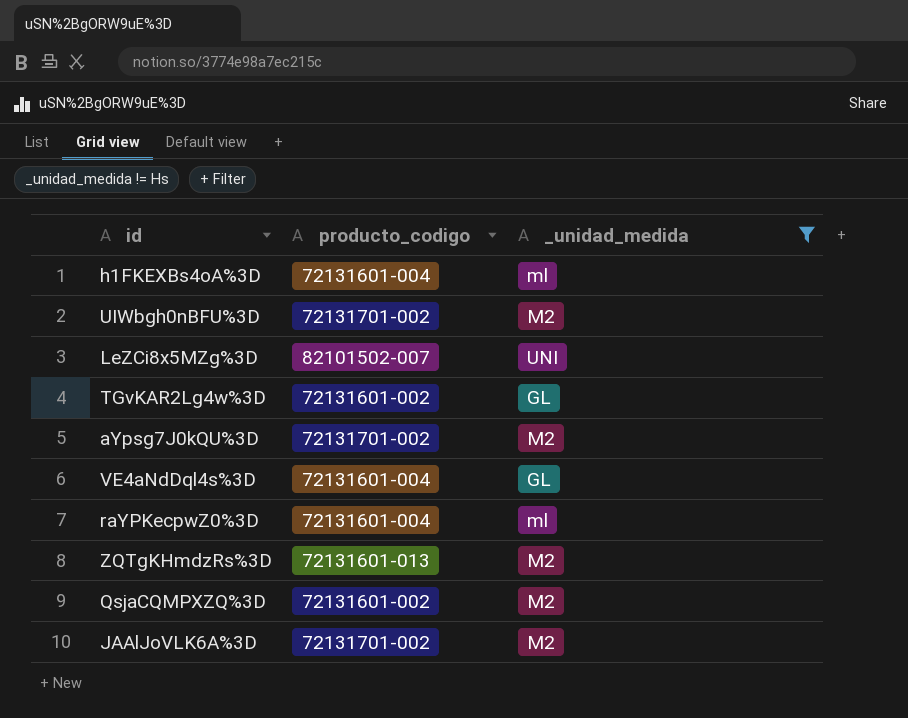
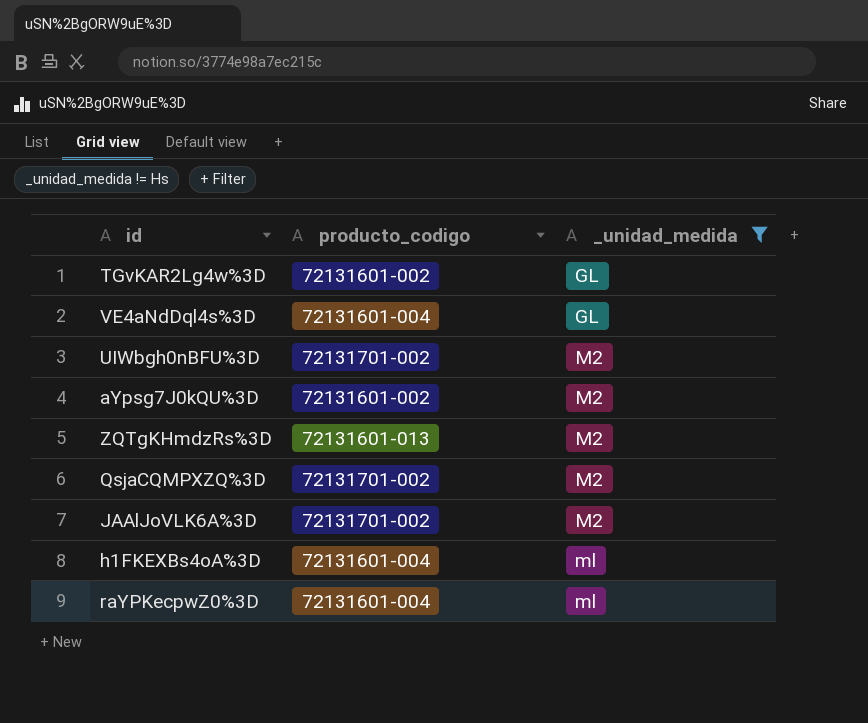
row order: none -> _unidad_medida ascending
row LeZCi8x5MZg%3D: 82101502-007 | UNI -> none
aYpsg7J0kQU%3D | producto_codigo: 72131701-002 -> 72131601-002
QsjaCQMPXZQ%3D | producto_codigo: 72131601-002 -> 72131701-002

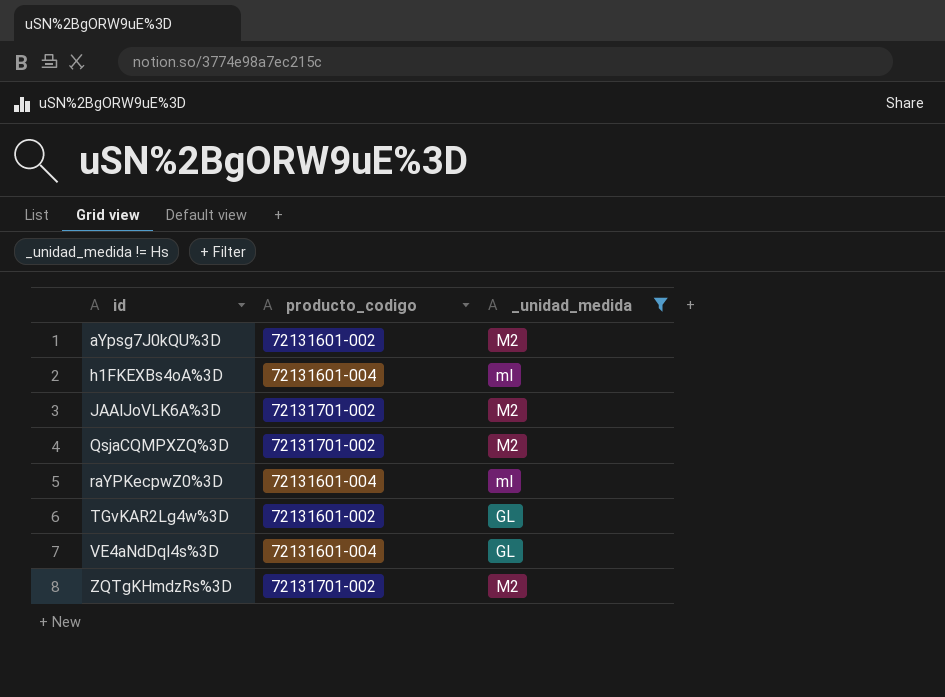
row order: _unidad_medida ascending -> id ascending
row UIWbgh0nBFU%3D: 72131701-002 | M2 -> none
ZQTgKHmdzRs%3D | producto_codigo: 72131601-013 -> 72131701-002

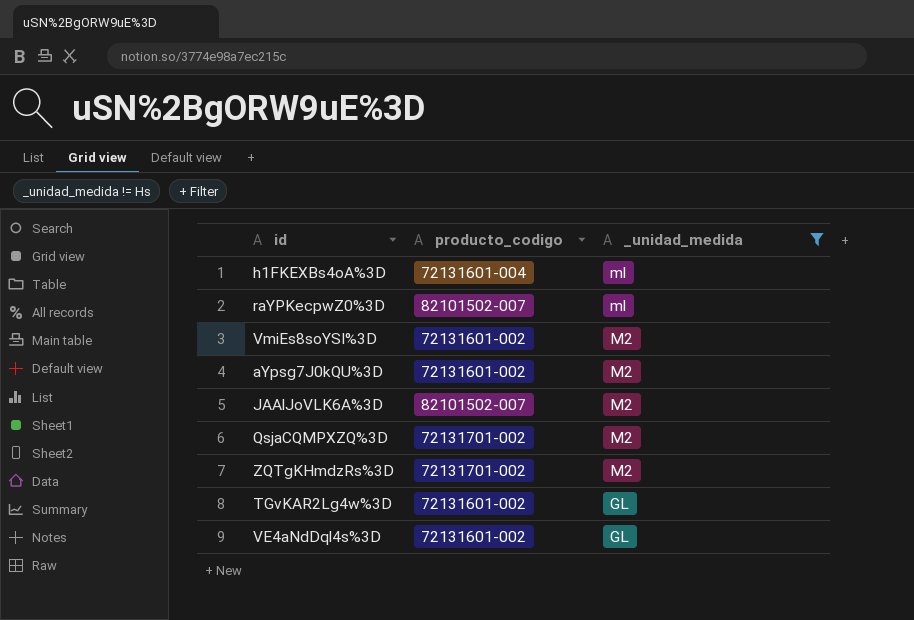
row order: id ascending -> _unidad_medida descending
raYPKecpwZ0%3D | producto_codigo: 72131601-004 -> 82101502-007
row VmiEs8soYSI%3D: none -> 72131601-002 | M2
JAAlJoVLK6A%3D | producto_codigo: 72131701-002 -> 82101502-007
VE4aNdDql4s%3D | producto_codigo: 72131601-004 -> 72131601-002

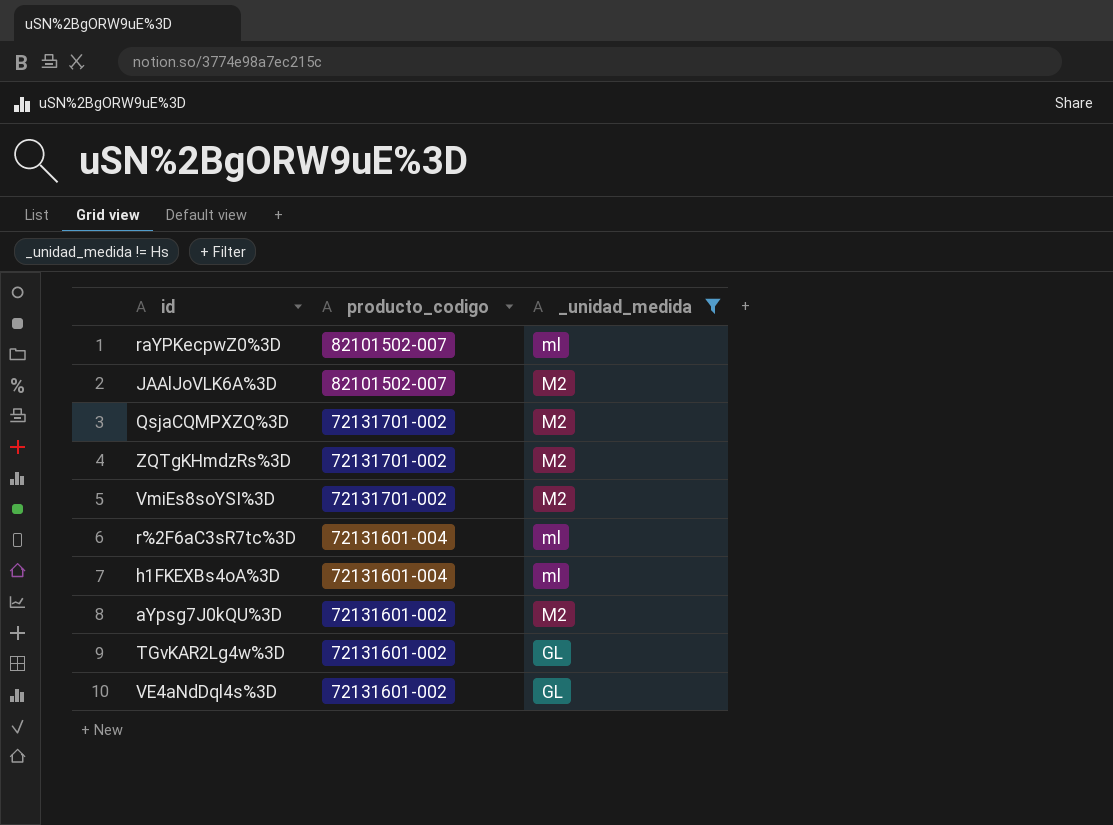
row order: _unidad_medida descending -> producto_codigo descending
VmiEs8soYSI%3D | producto_codigo: 72131601-002 -> 72131701-002
row r%2F6aC3sR7tc%3D: none -> 72131601-004 | ml

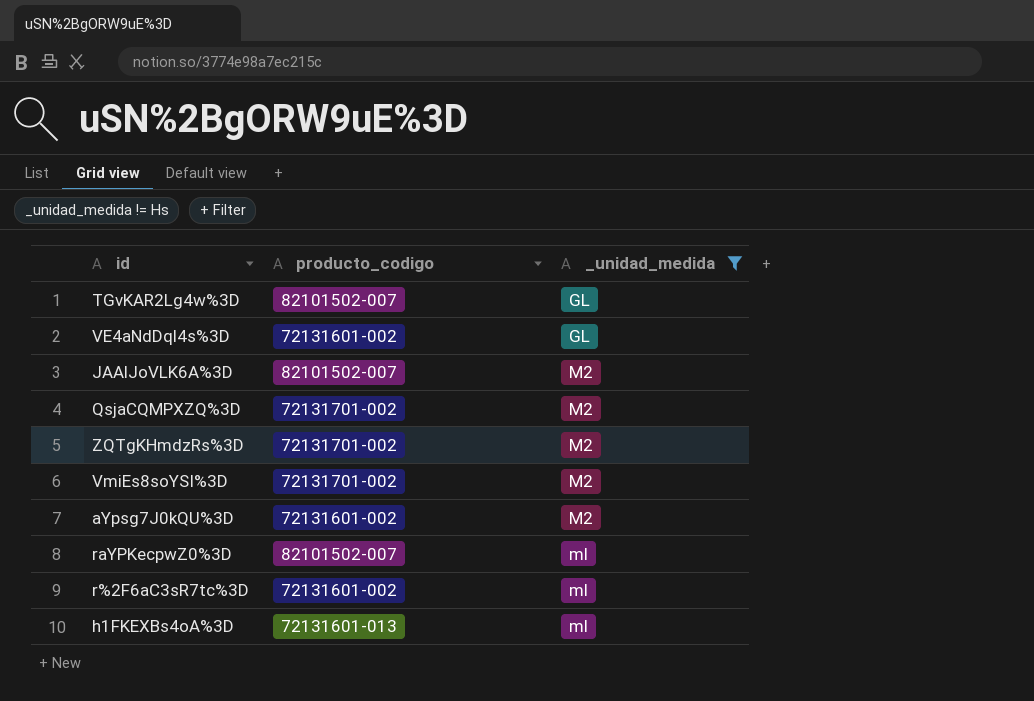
row order: producto_codigo descending -> _unidad_medida ascending
TGvKAR2Lg4w%3D | producto_codigo: 72131601-002 -> 82101502-007
r%2F6aC3sR7tc%3D | producto_codigo: 72131601-004 -> 72131601-002
h1FKEXBs4oA%3D | producto_codigo: 72131601-004 -> 72131601-013

